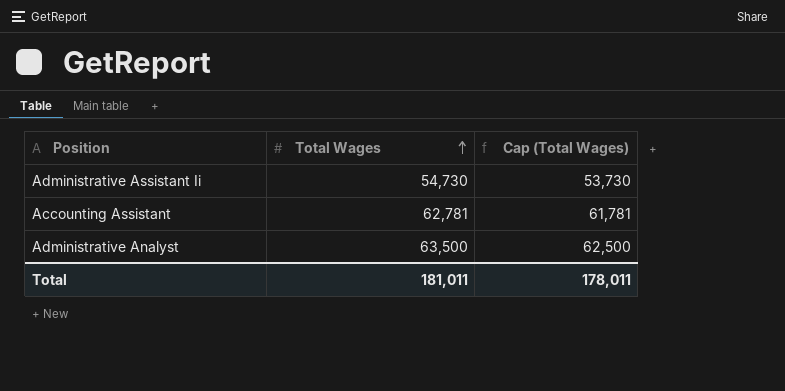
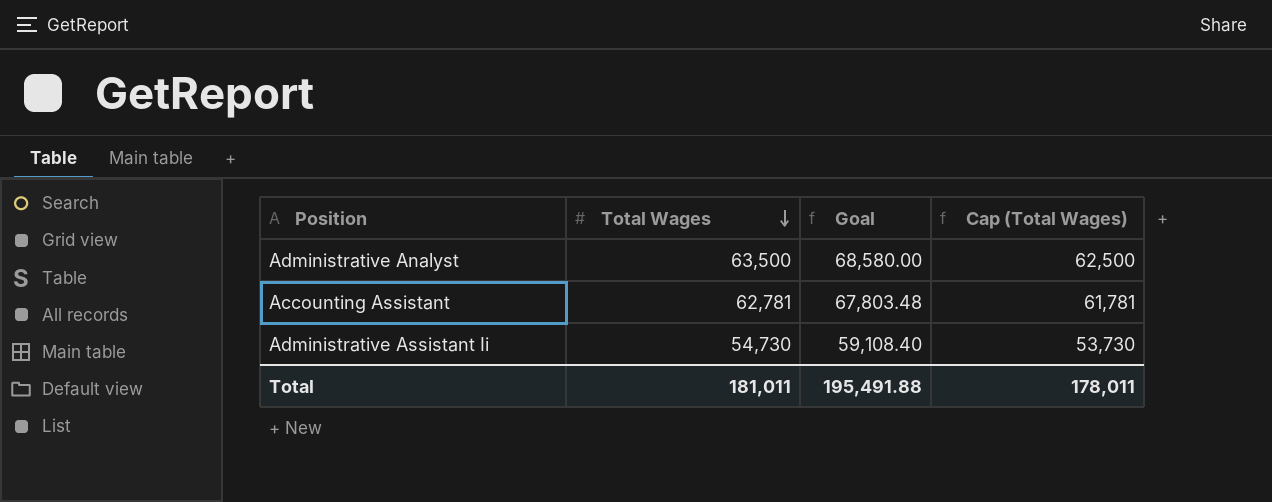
row order: Total Wages ascending -> Total Wages descending
column Goal | formula: none -> [Total Wages] * 1.08

